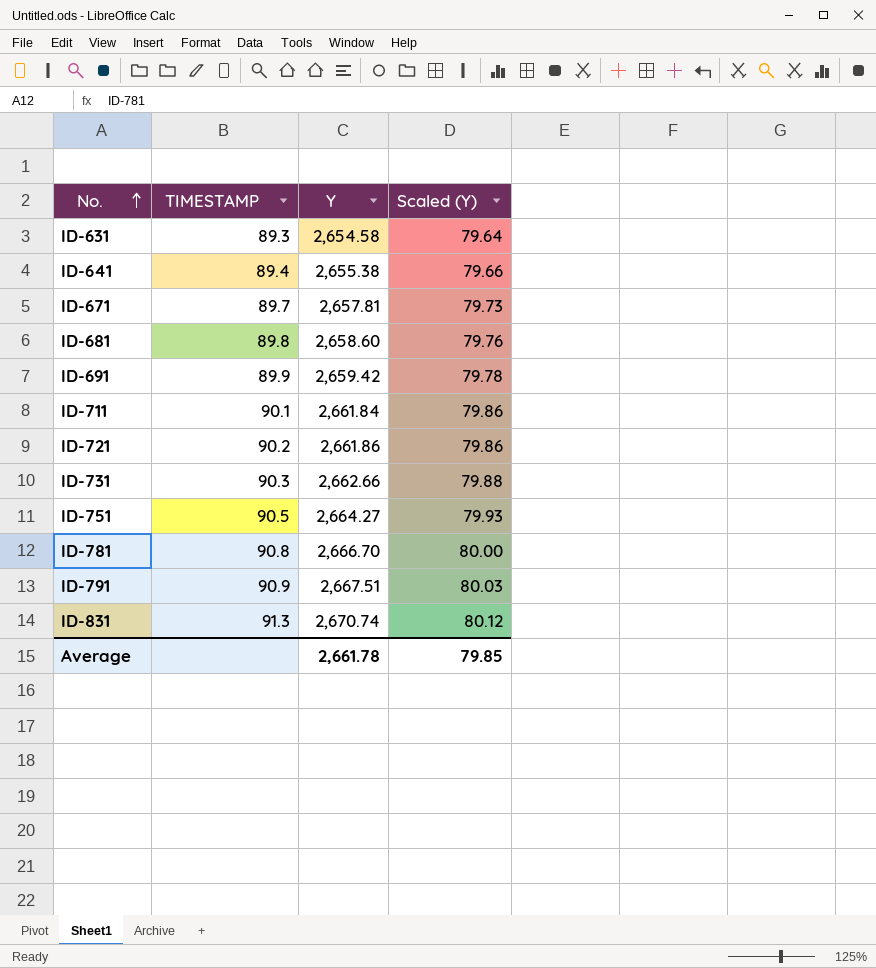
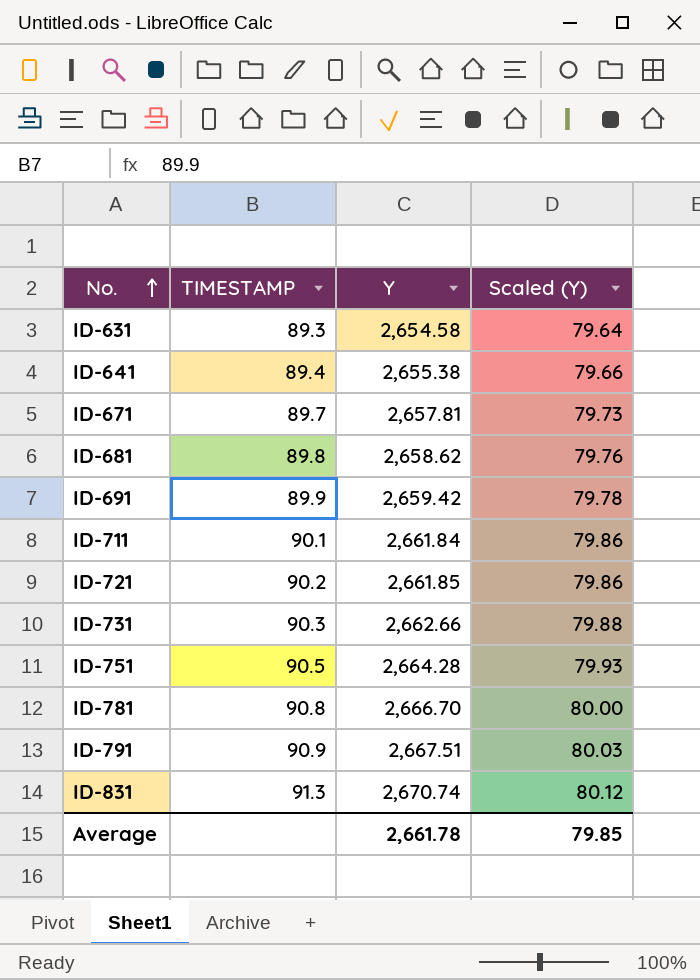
ID-681 | Y: 2,658.60 -> 2,658.62
ID-721 | Y: 2,661.86 -> 2,661.85
ID-751 | Y: 2,664.27 -> 2,664.28

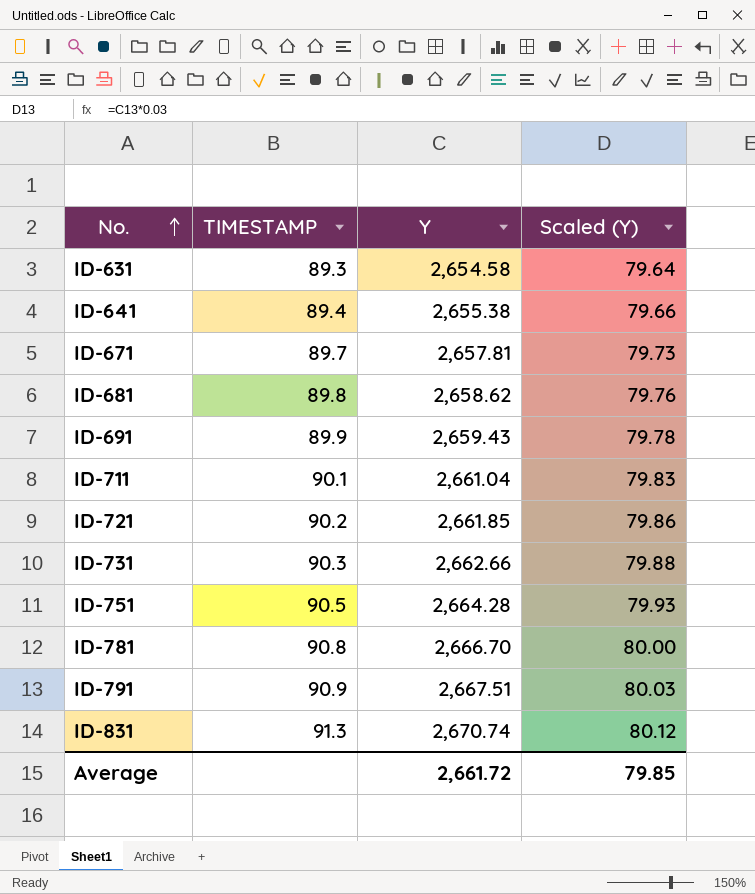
ID-691 | Y: 2,659.42 -> 2,659.43
ID-711 | Y: 2,661.84 -> 2,661.04
ID-711 | Scaled (Y): 79.86 -> 79.83
Average | Y: 2,661.78 -> 2,661.72

